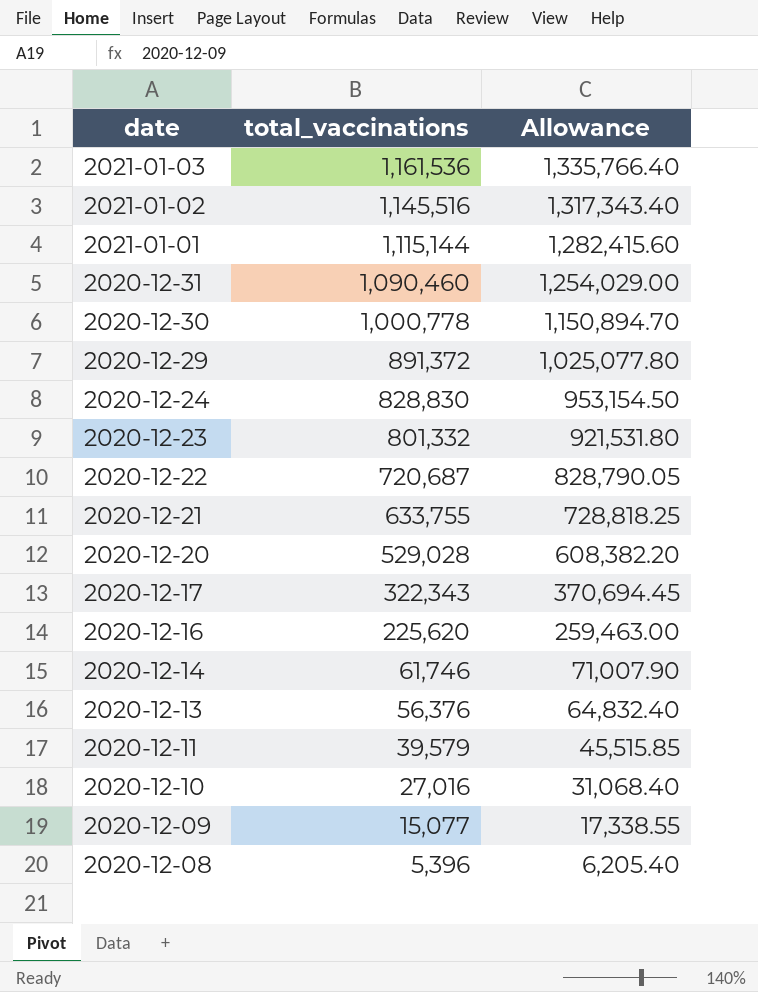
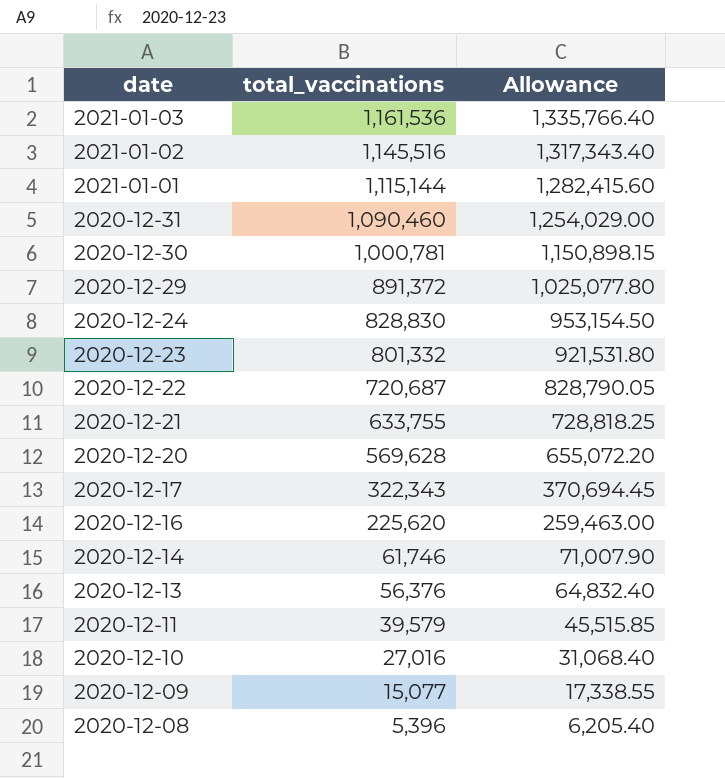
2020-12-30 | total_vaccinations: 1,000,778 -> 1,000,781
2020-12-30 | Allowance: 1,150,894.70 -> 1,150,898.15
2020-12-20 | total_vaccinations: 529,028 -> 569,628
2020-12-20 | Allowance: 608,382.20 -> 655,072.20

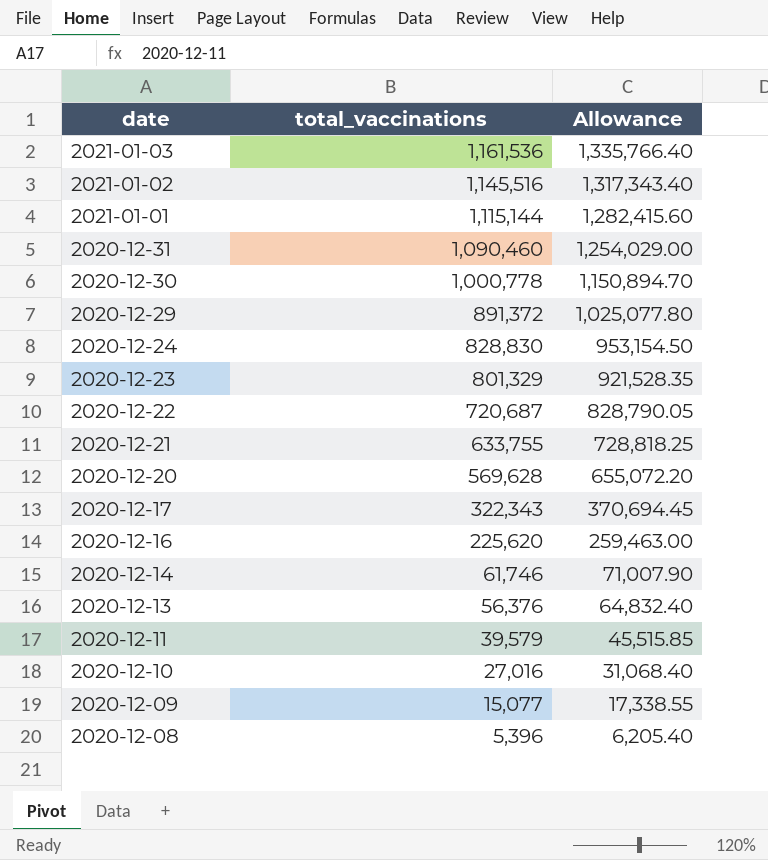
2020-12-30 | total_vaccinations: 1,000,781 -> 1,000,778
2020-12-30 | Allowance: 1,150,898.15 -> 1,150,894.70
2020-12-23 | total_vaccinations: 801,332 -> 801,329
2020-12-23 | Allowance: 921,531.80 -> 921,528.35

